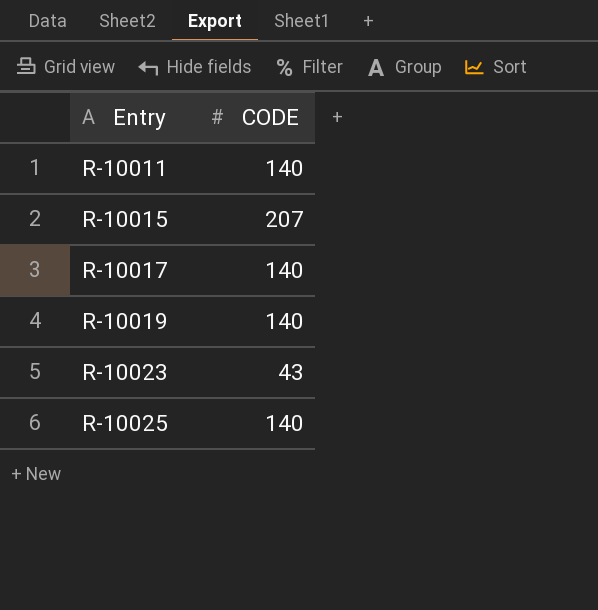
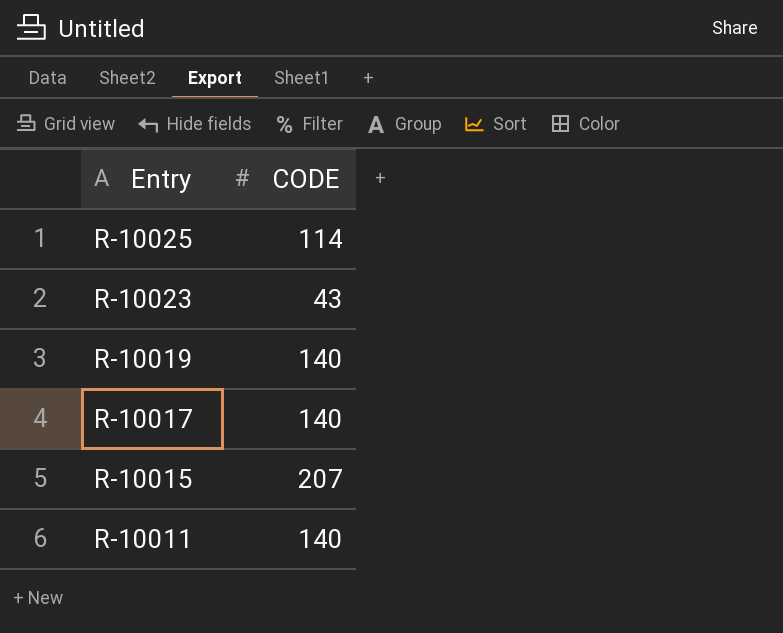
row order: Entry ascending -> Entry descending
R-10025 | CODE: 140 -> 114

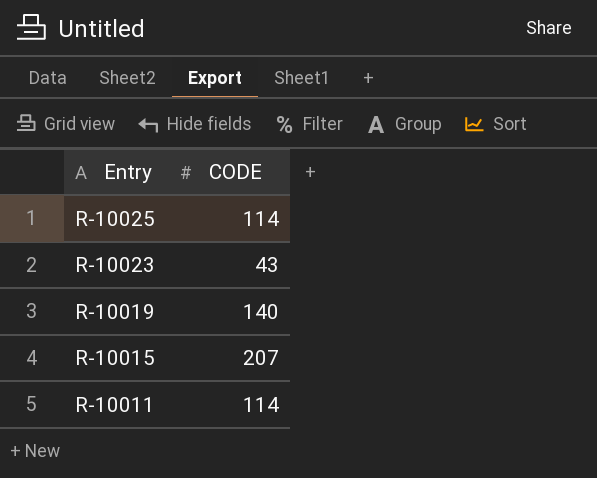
row R-10017: 140 -> none
R-10011 | CODE: 140 -> 114

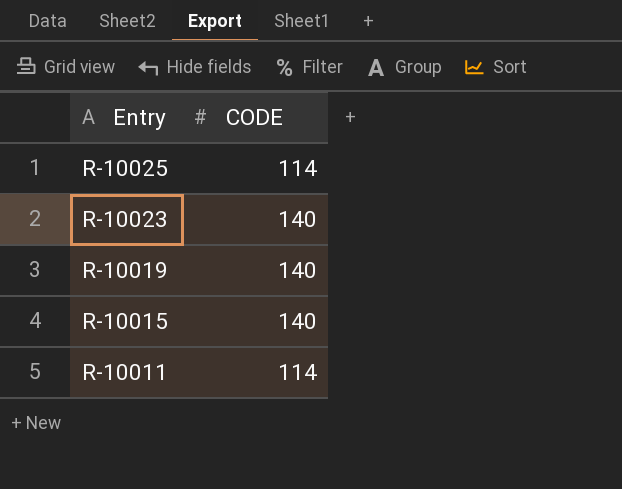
R-10023 | CODE: 43 -> 140
R-10015 | CODE: 207 -> 140

